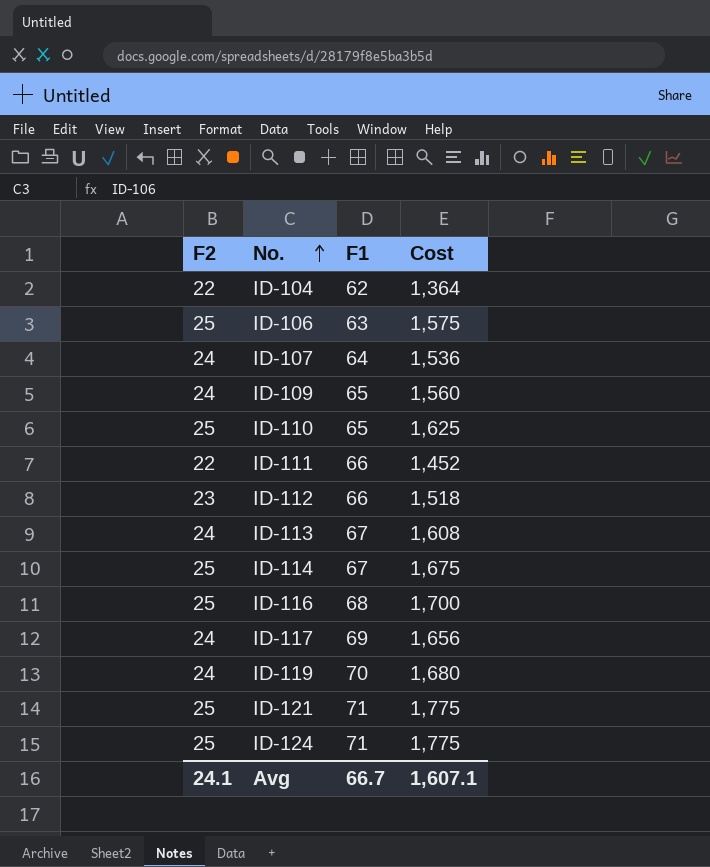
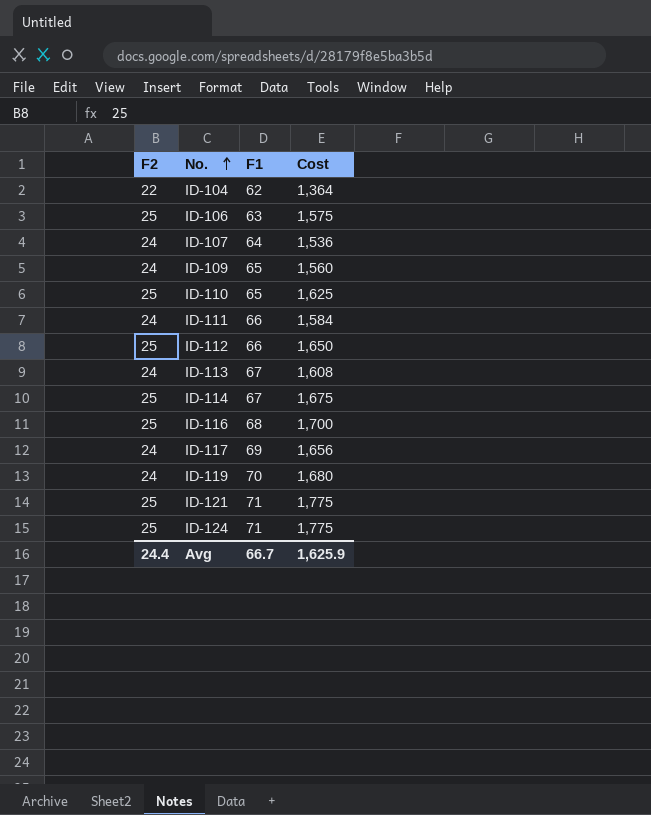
ID-111 | F2: 22 -> 24
ID-111 | Cost: 1,452 -> 1,584
ID-112 | F2: 23 -> 25
ID-112 | Cost: 1,518 -> 1,650
Avg | F2: 24.1 -> 24.4
Avg | Cost: 1,607.1 -> 1,625.9

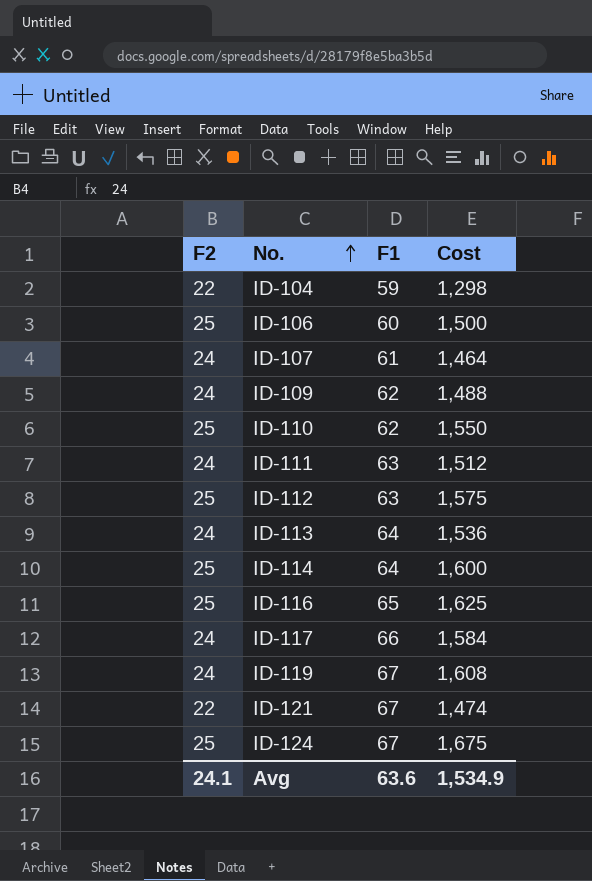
ID-104 | F1: 62 -> 59
ID-104 | Cost: 1,364 -> 1,298
ID-106 | F1: 63 -> 60
ID-106 | Cost: 1,575 -> 1,500
ID-107 | F1: 64 -> 61
ID-107 | Cost: 1,536 -> 1,464
ID-109 | F1: 65 -> 62
ID-109 | Cost: 1,560 -> 1,488
ID-110 | F1: 65 -> 62
ID-110 | Cost: 1,625 -> 1,550
ID-111 | F1: 66 -> 63
ID-111 | Cost: 1,584 -> 1,512
ID-112 | F1: 66 -> 63
ID-112 | Cost: 1,650 -> 1,575
ID-113 | F1: 67 -> 64
ID-113 | Cost: 1,608 -> 1,536
ID-114 | F1: 67 -> 64
ID-114 | Cost: 1,675 -> 1,600
ID-116 | F1: 68 -> 65
ID-116 | Cost: 1,700 -> 1,625
ID-117 | F1: 69 -> 66
ID-117 | Cost: 1,656 -> 1,584
ID-119 | F1: 70 -> 67
ID-119 | Cost: 1,680 -> 1,608
ID-121 | F2: 25 -> 22
ID-121 | F1: 71 -> 67
ID-121 | Cost: 1,775 -> 1,474
ID-124 | F1: 71 -> 67
ID-124 | Cost: 1,775 -> 1,675
Avg | F2: 24.4 -> 24.1
Avg | F1: 66.7 -> 63.6
Avg | Cost: 1,625.9 -> 1,534.9

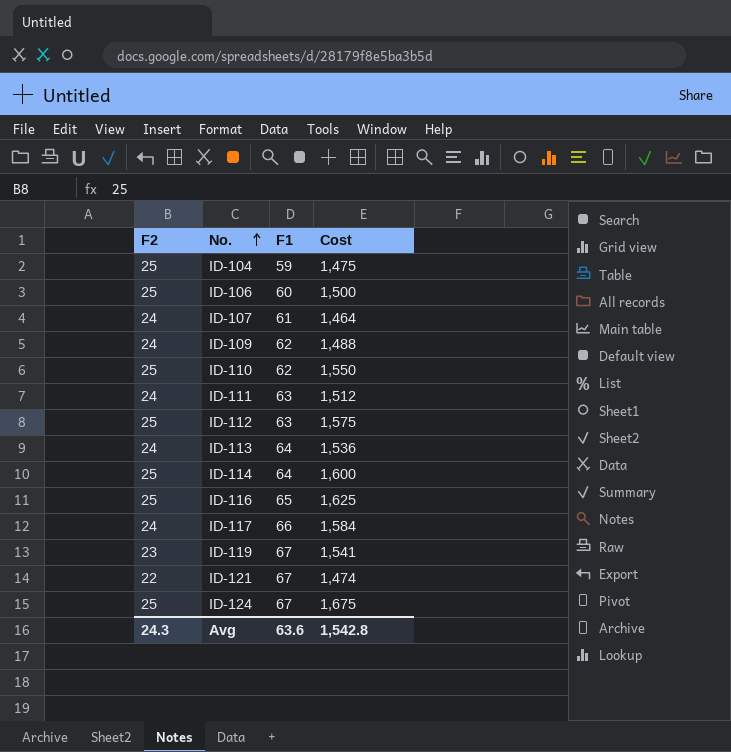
ID-104 | F2: 22 -> 25
ID-104 | Cost: 1,298 -> 1,475
ID-119 | F2: 24 -> 23
ID-119 | Cost: 1,608 -> 1,541
Avg | F2: 24.1 -> 24.3
Avg | Cost: 1,534.9 -> 1,542.8

